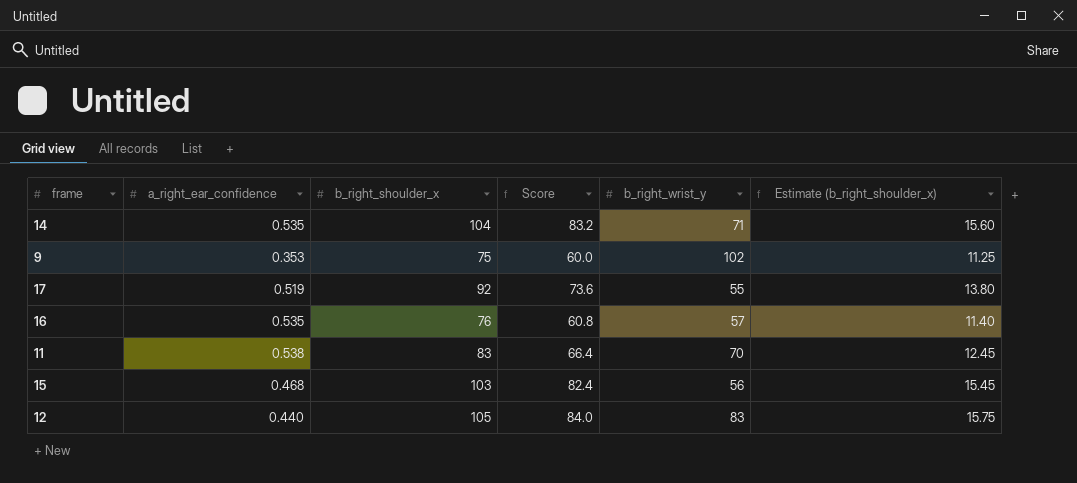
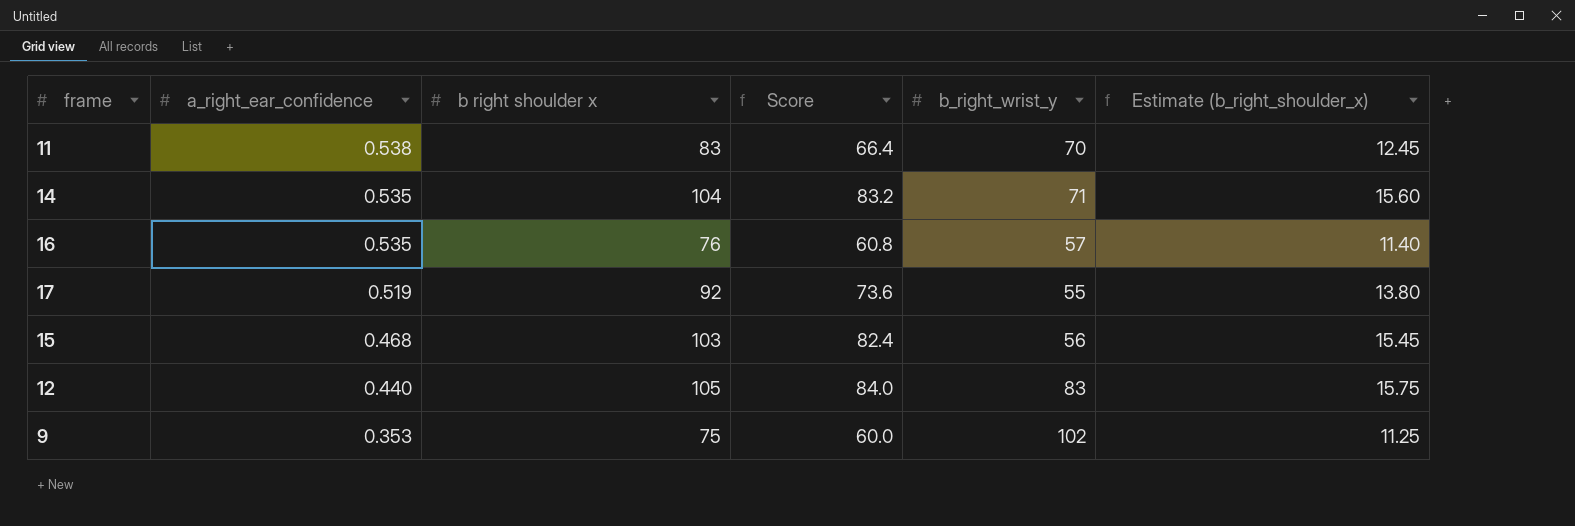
row order: none -> a_right_ear_confidence descending
column name: b_right_shoulder_x -> b right shoulder x

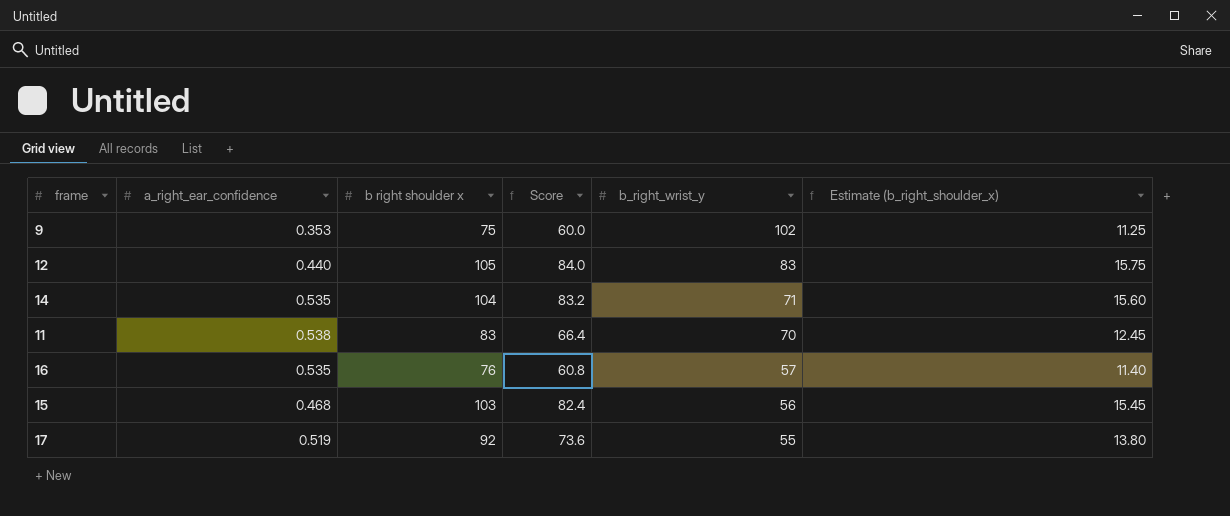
row order: a_right_ear_confidence descending -> b_right_wrist_y descending

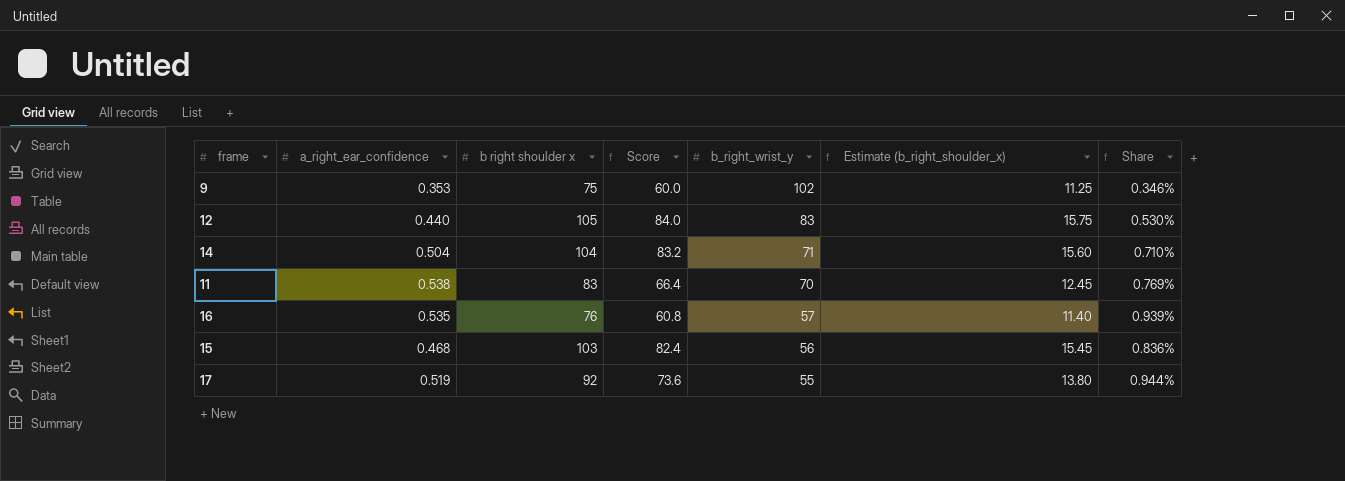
column Share | formula: none -> [a_right_ear_confidence] / [b_right_wrist_y]
14 | a_right_ear_confidence: 0.535 -> 0.504

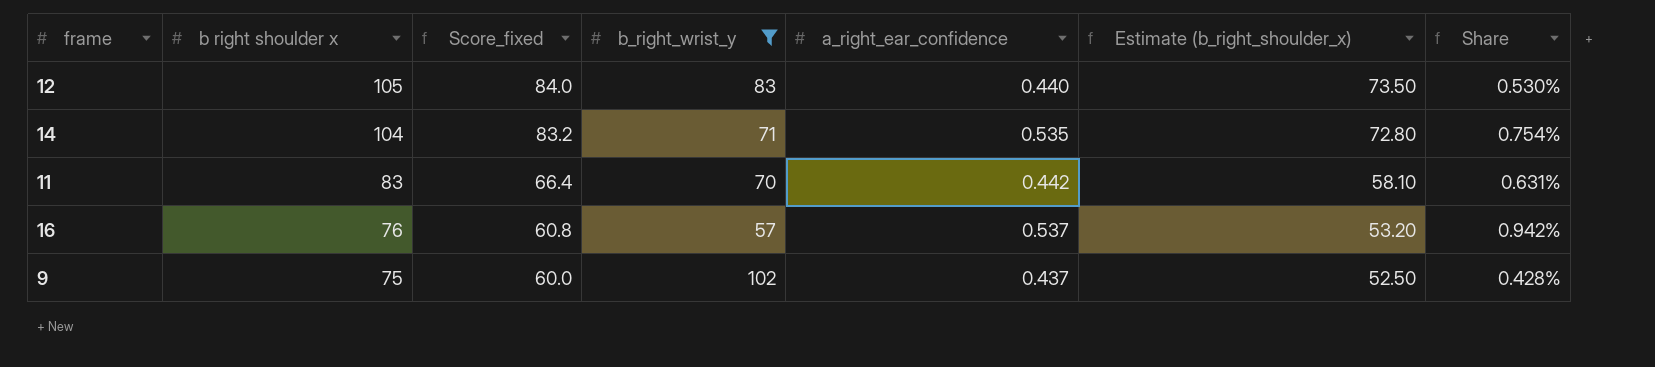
filter: none -> b_right_wrist_y >= 57
row order: b_right_wrist_y descending -> b right shoulder x descending
column name: Score -> Score_fixed
column a_right_ear_confidence | position: 2 -> 5
column Estimate (b_right_shoulder_x) | formula: [b right shoulder x] * 0.15 -> [b right shoulder x] * 0.7
14 | a_right_ear_confidence: 0.504 -> 0.535
14 | Share: 0.710% -> 0.754%
11 | a_right_ear_confidence: 0.538 -> 0.442
11 | Share: 0.769% -> 0.631%
16 | a_right_ear_confidence: 0.535 -> 0.537
16 | Share: 0.939% -> 0.942%
9 | a_right_ear_confidence: 0.353 -> 0.437
9 | Share: 0.346% -> 0.428%

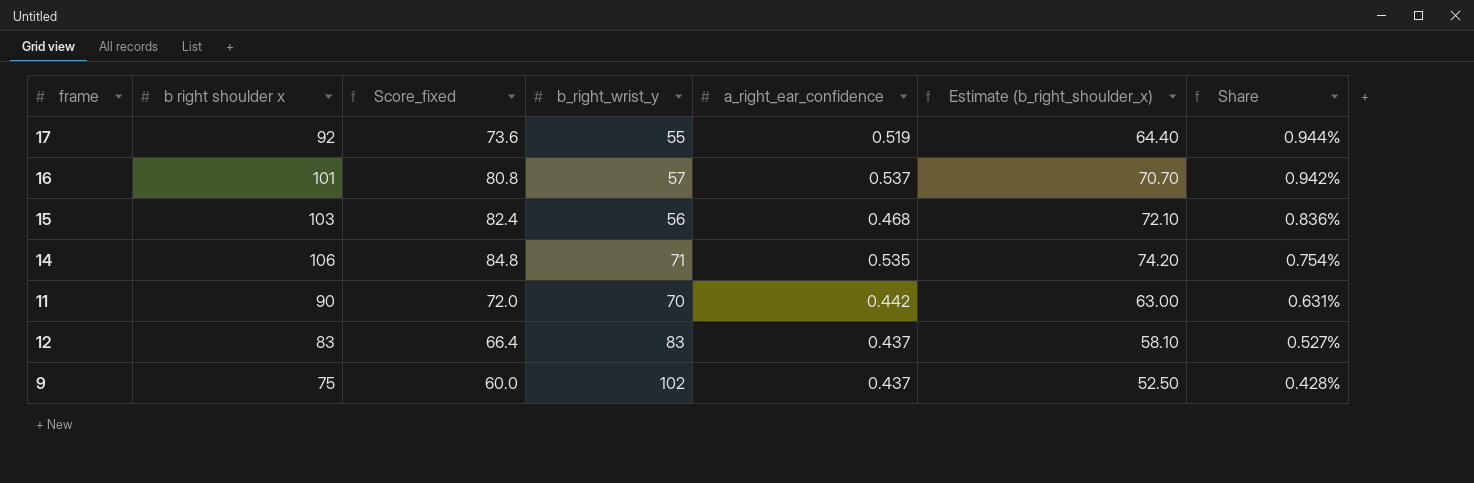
filter: b_right_wrist_y >= 57 -> none
row order: b right shoulder x descending -> Share descending
16 | b right shoulder x: 76 -> 101
16 | Score_fixed: 60.8 -> 80.8
16 | Estimate (b_right_shoulder_x): 53.20 -> 70.70
14 | b right shoulder x: 104 -> 106
14 | Score_fixed: 83.2 -> 84.8
14 | Estimate (b_right_shoulder_x): 72.80 -> 74.20
11 | b right shoulder x: 83 -> 90
11 | Score_fixed: 66.4 -> 72.0
11 | Estimate (b_right_shoulder_x): 58.10 -> 63.00
12 | b right shoulder x: 105 -> 83
12 | Score_fixed: 84.0 -> 66.4
12 | a_right_ear_confidence: 0.440 -> 0.437
12 | Estimate (b_right_shoulder_x): 73.50 -> 58.10
12 | Share: 0.530% -> 0.527%

